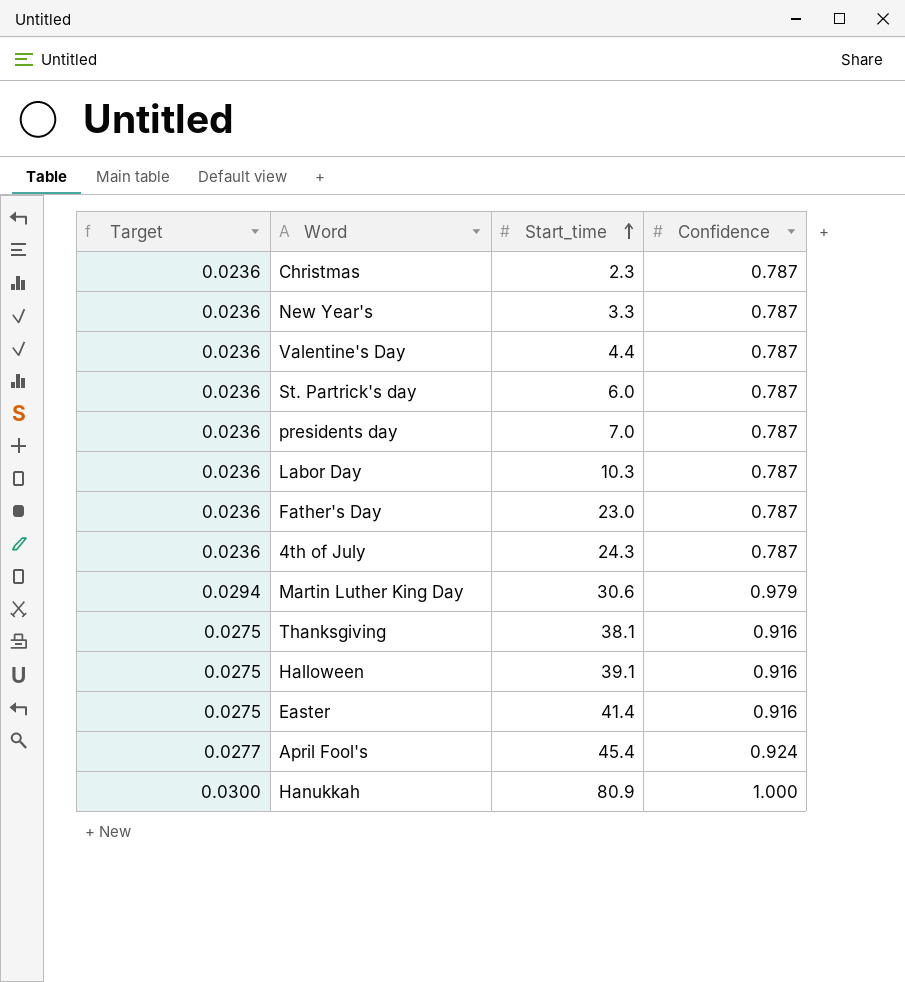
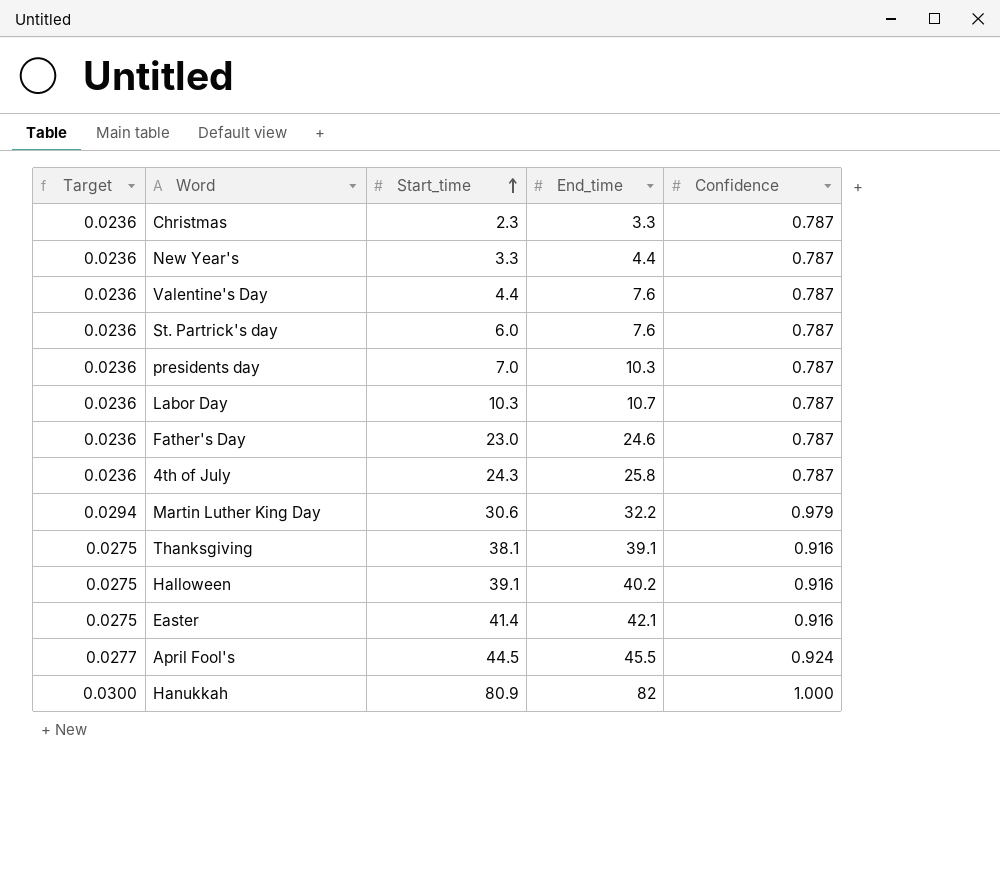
column End_time | position: none -> 4
April Fool's | Start_time: 45.4 -> 44.5

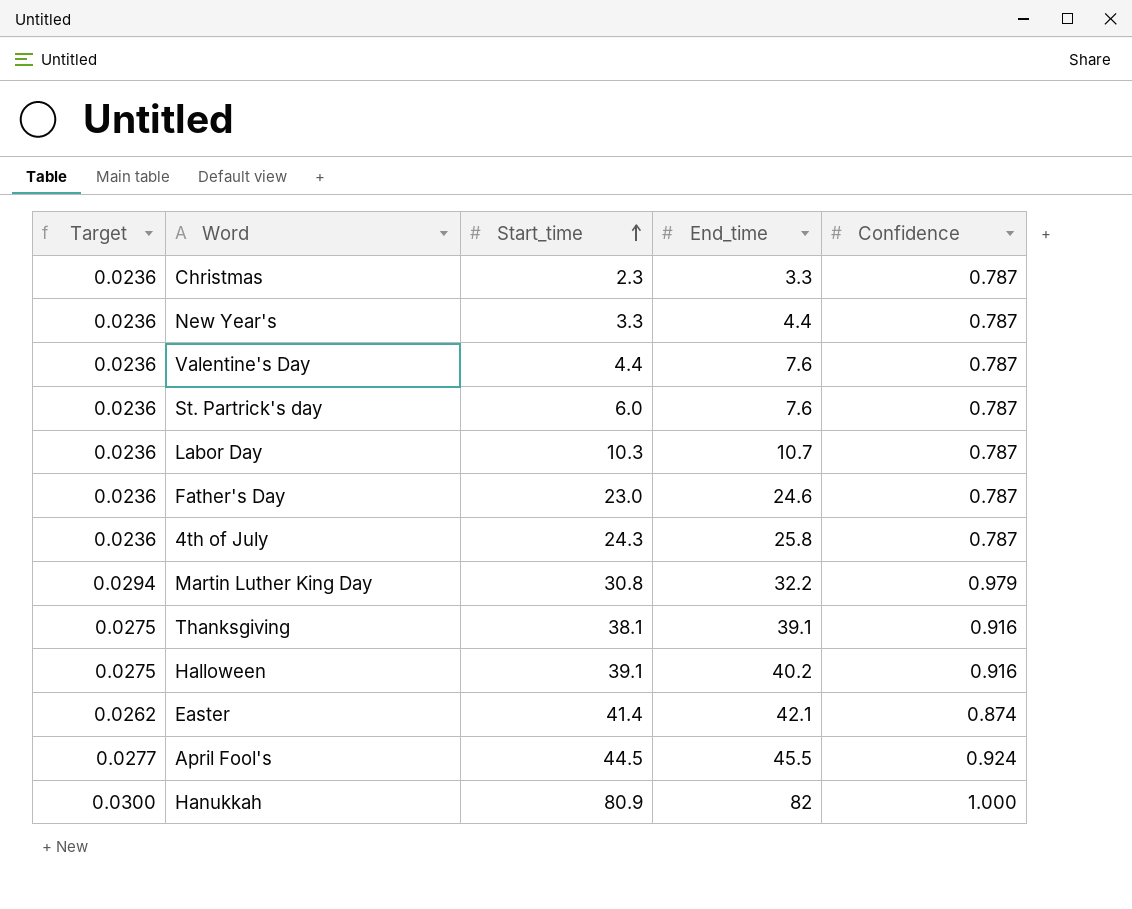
row presidents day: 0.0236 | 7.0 | 10.3 | 0.787 -> none
Martin Luther King Day | Start_time: 30.6 -> 30.8
Easter | Target: 0.0275 -> 0.0262
Easter | Confidence: 0.916 -> 0.874

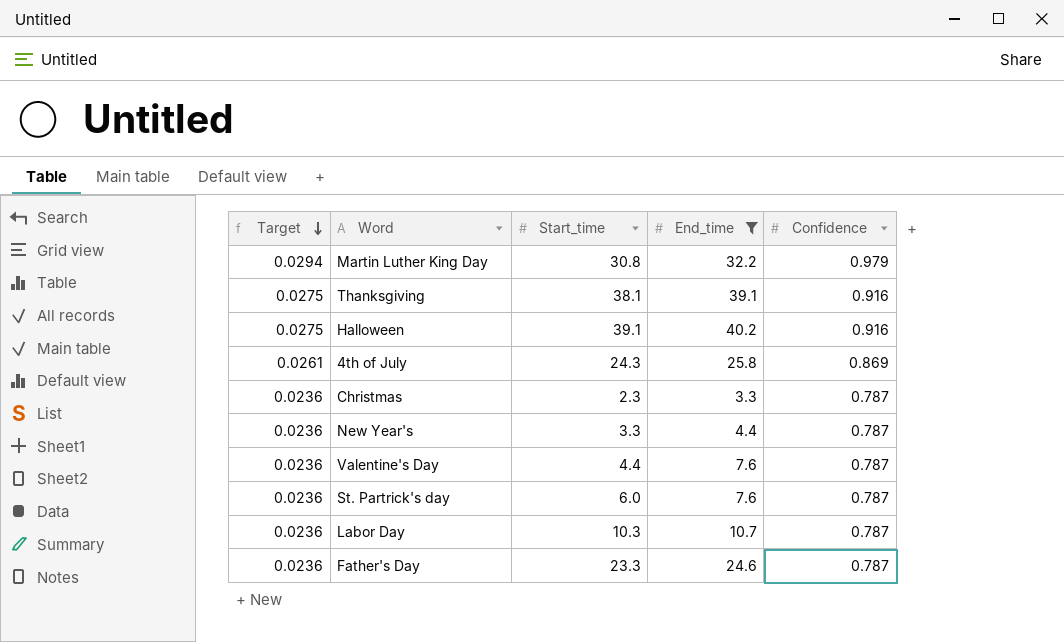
filter: none -> End_time <= 40.2
row order: Start_time ascending -> Target descending
4th of July | Target: 0.0236 -> 0.0261
4th of July | Confidence: 0.787 -> 0.869
Father's Day | Start_time: 23.0 -> 23.3

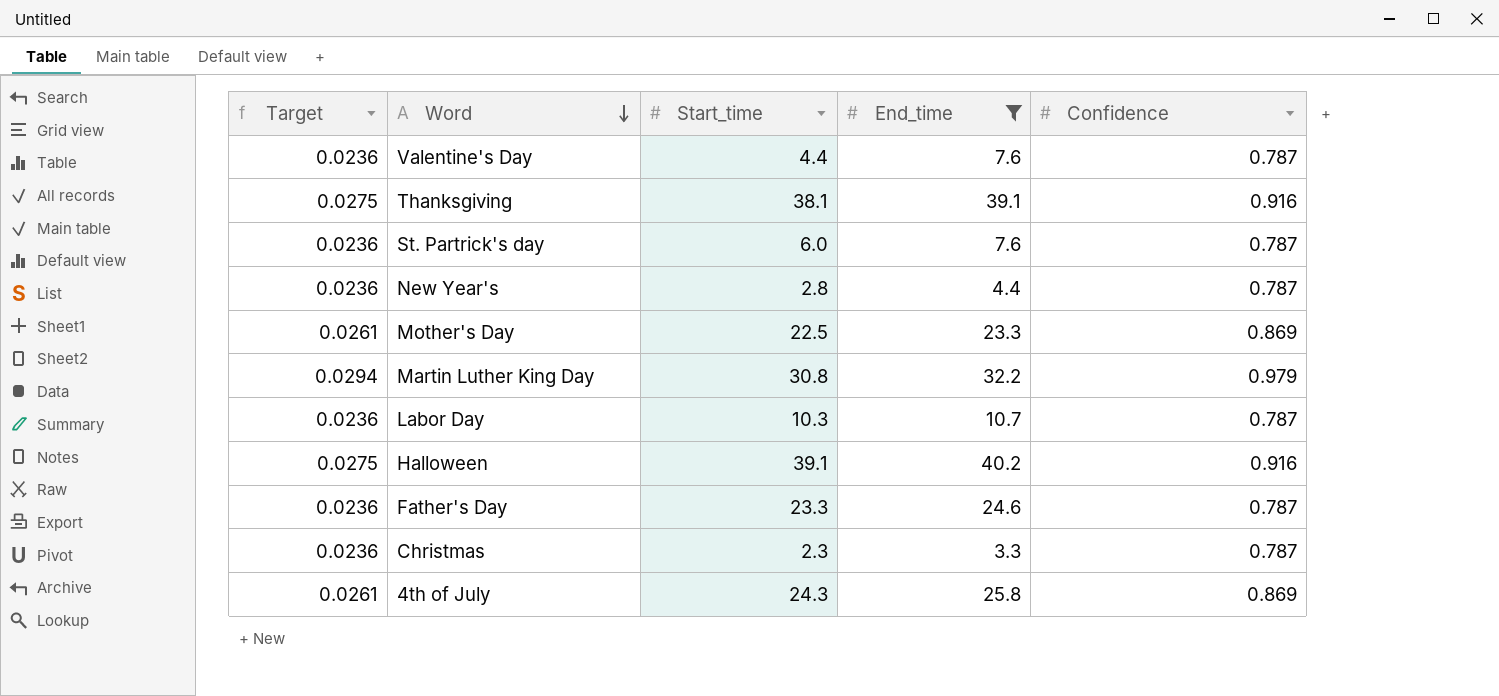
row order: Target descending -> Word descending
New Year's | Start_time: 3.3 -> 2.8
row Mother's Day: none -> 0.0261 | 22.5 | 23.3 | 0.869

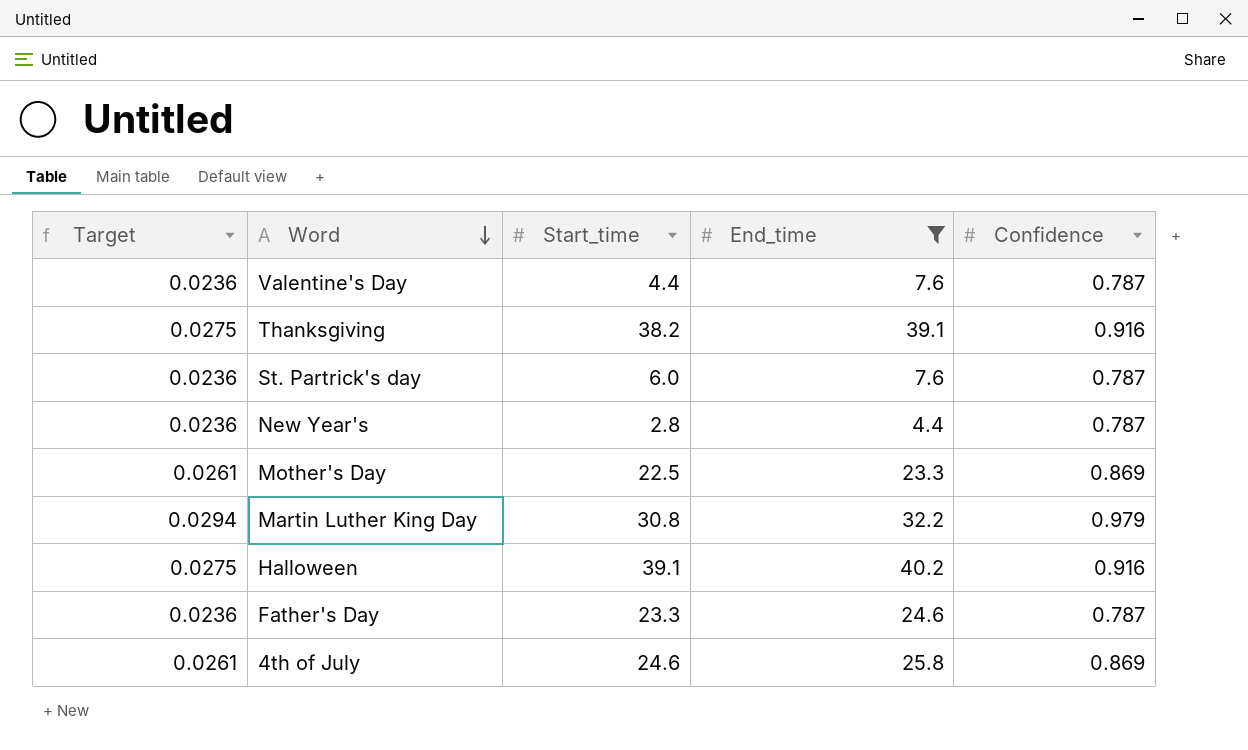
row Labor Day: 0.0236 | 10.3 | 10.7 | 0.787 -> none
row Christmas: 0.0236 | 2.3 | 3.3 | 0.787 -> none
Thanksgiving | Start_time: 38.1 -> 38.2
4th of July | Start_time: 24.3 -> 24.6

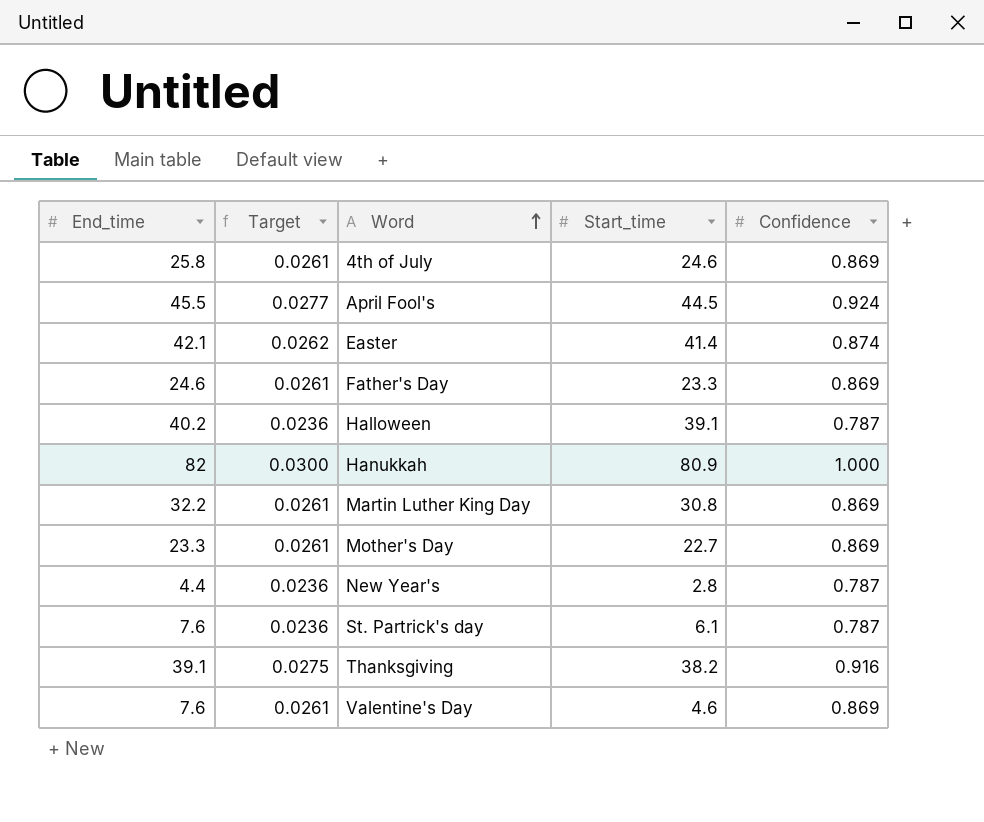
filter: End_time <= 40.2 -> none
row order: Word descending -> Word ascending
column End_time | position: 4 -> 1
Father's Day | Target: 0.0236 -> 0.0261
Father's Day | Confidence: 0.787 -> 0.869
Halloween | Target: 0.0275 -> 0.0236
Halloween | Confidence: 0.916 -> 0.787
Martin Luther King Day | Target: 0.0294 -> 0.0261
Martin Luther King Day | Confidence: 0.979 -> 0.869
Mother's Day | Start_time: 22.5 -> 22.7
St. Partrick's day | Start_time: 6.0 -> 6.1
Valentine's Day | Target: 0.0236 -> 0.0261
Valentine's Day | Start_time: 4.4 -> 4.6
Valentine's Day | Confidence: 0.787 -> 0.869

